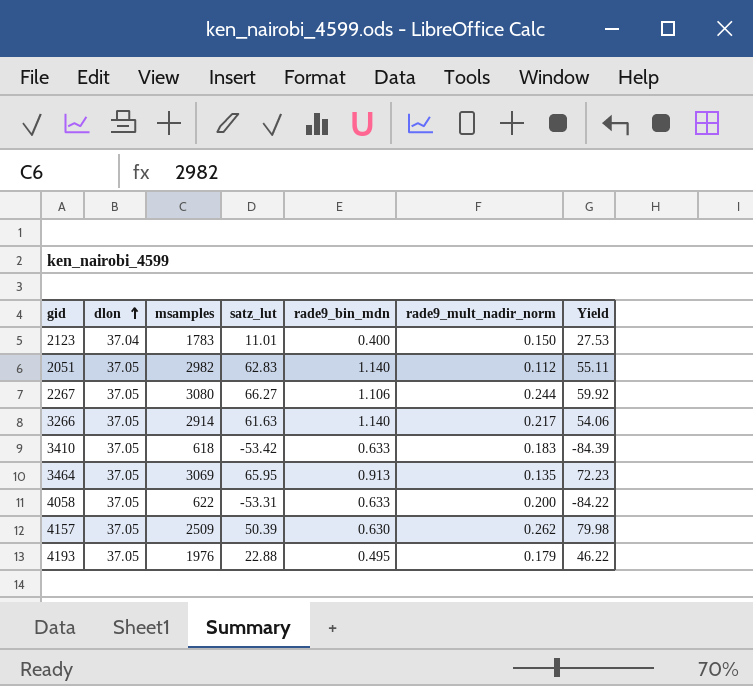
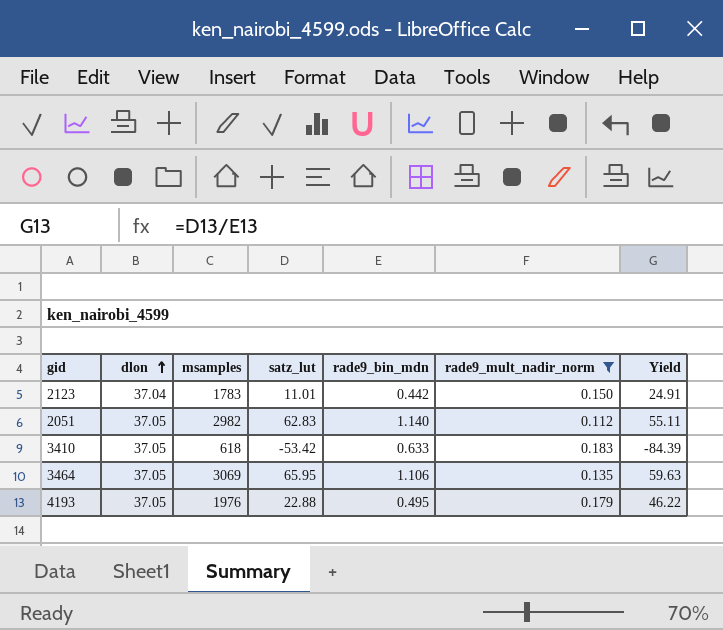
filter: none -> rade9_mult_nadir_norm <= 0.183
2123 | rade9_bin_mdn: 0.400 -> 0.442
2123 | Yield: 27.53 -> 24.91
3464 | rade9_bin_mdn: 0.913 -> 1.106
3464 | Yield: 72.23 -> 59.63

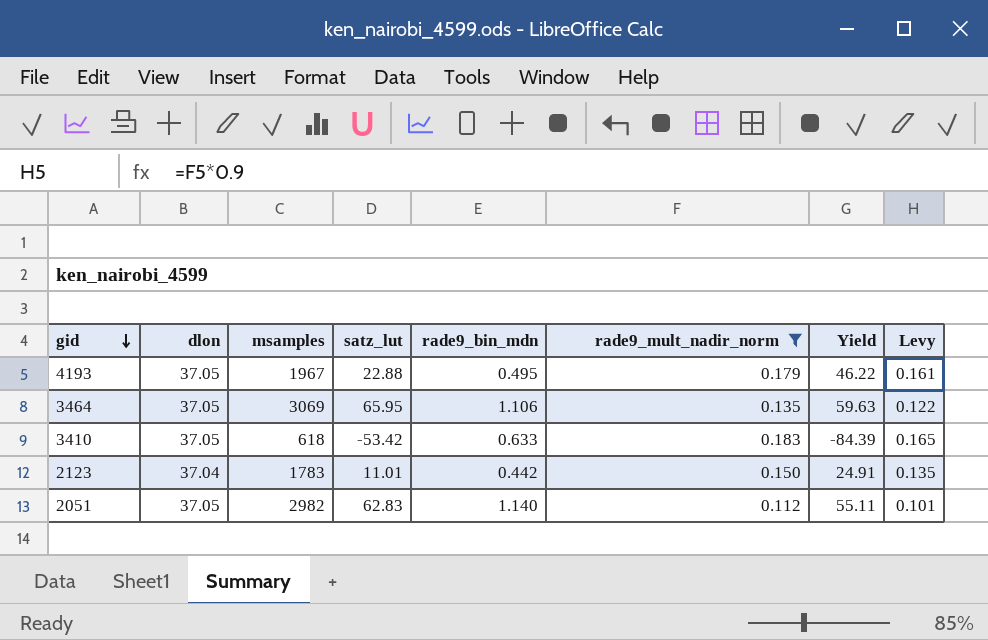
row order: dlon ascending -> gid descending
column Levy | formula: none -> [rade9_mult_nadir_norm] * 0.9
4193 | msamples: 1976 -> 1967

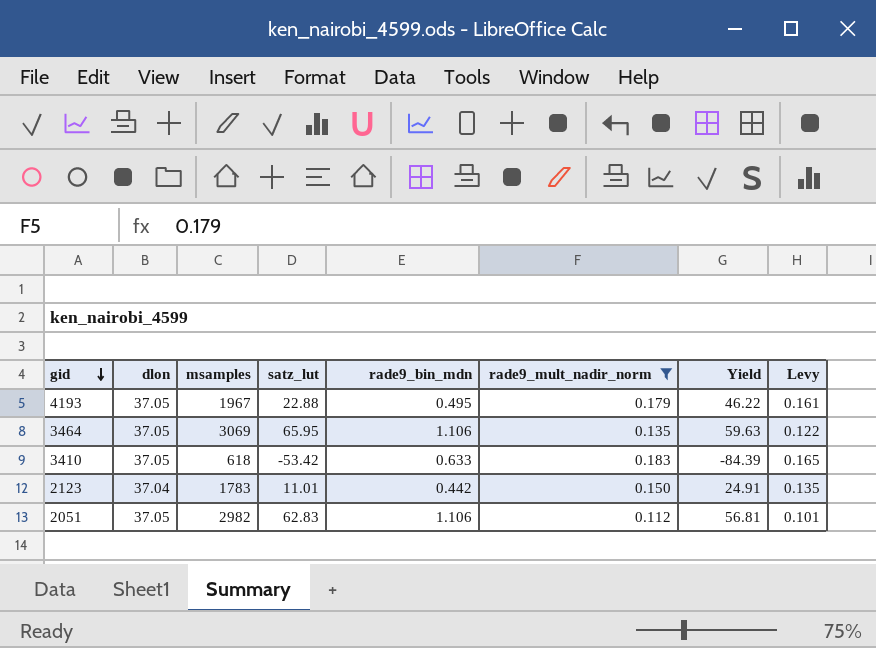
2051 | rade9_bin_mdn: 1.140 -> 1.106
2051 | Yield: 55.11 -> 56.81

